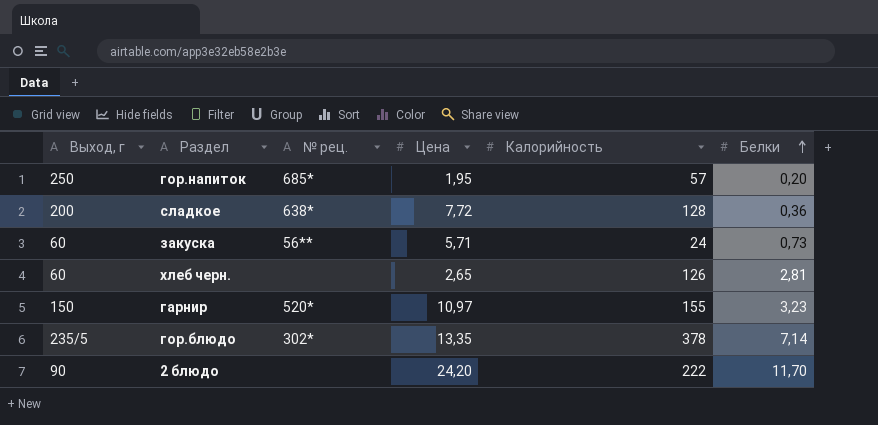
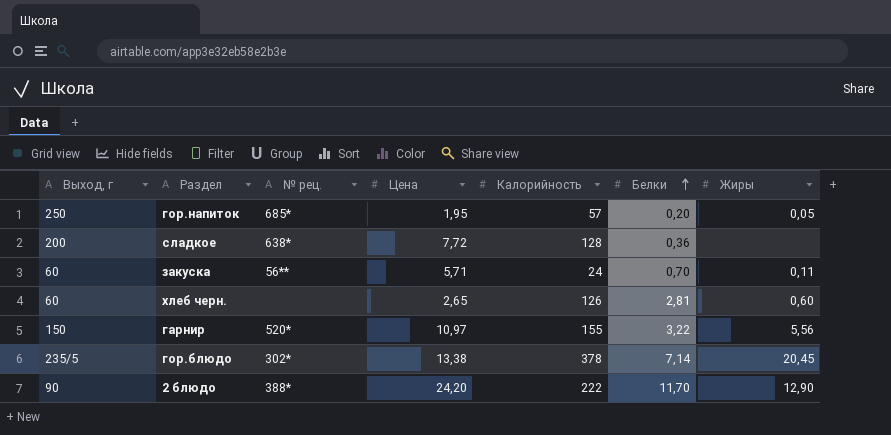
column Жиры | position: none -> 7
закуска | Белки: 0,73 -> 0,70
гарнир | Белки: 3,23 -> 3,22
гор.блюдо | Цена: 13,35 -> 13,38
2 блюдо | № рец.: none -> 388*

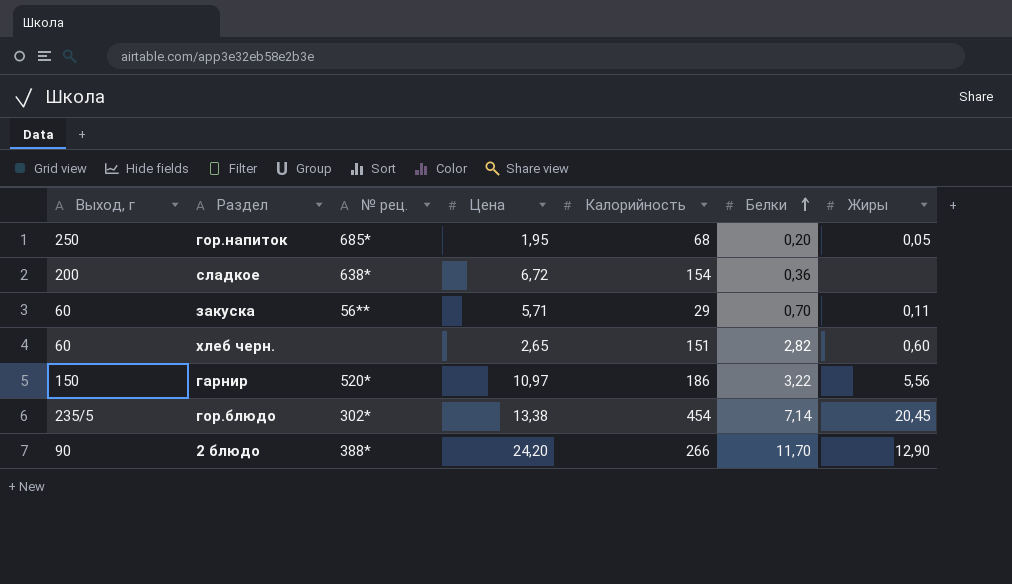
гор.напиток | Калорийность: 57 -> 68
сладкое | Цена: 7,72 -> 6,72
сладкое | Калорийность: 128 -> 154
закуска | Калорийность: 24 -> 29
хлеб черн. | Калорийность: 126 -> 151
хлеб черн. | Белки: 2,81 -> 2,82
гарнир | Калорийность: 155 -> 186
гор.блюдо | Калорийность: 378 -> 454
2 блюдо | Калорийность: 222 -> 266

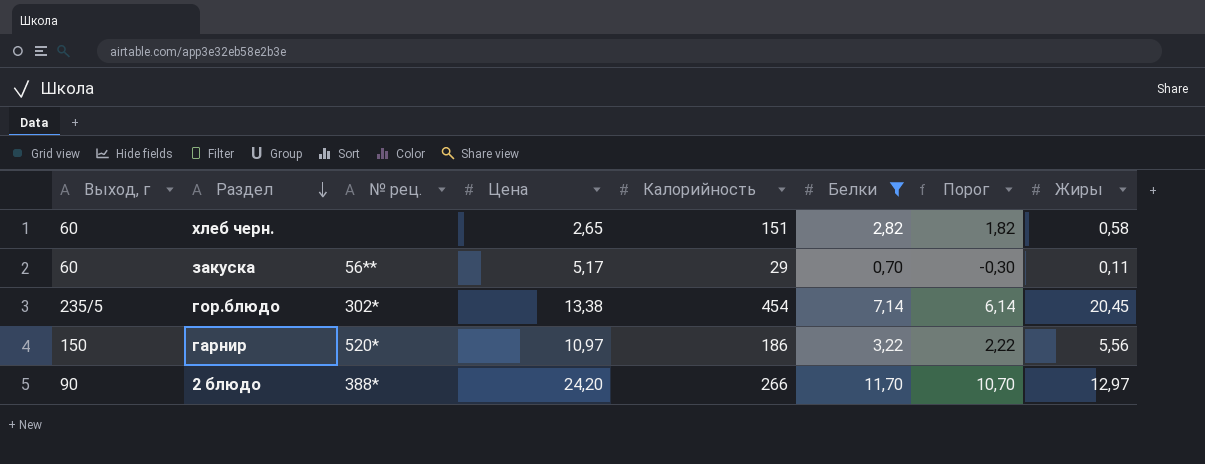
filter: none -> Белки >= 0,70
row order: Белки ascending -> Раздел descending
column Порог | formula: none -> [Белки] - 1
хлеб черн. | Жиры: 0,60 -> 0,58
закуска | Цена: 5,71 -> 5,17
2 блюдо | Жиры: 12,90 -> 12,97

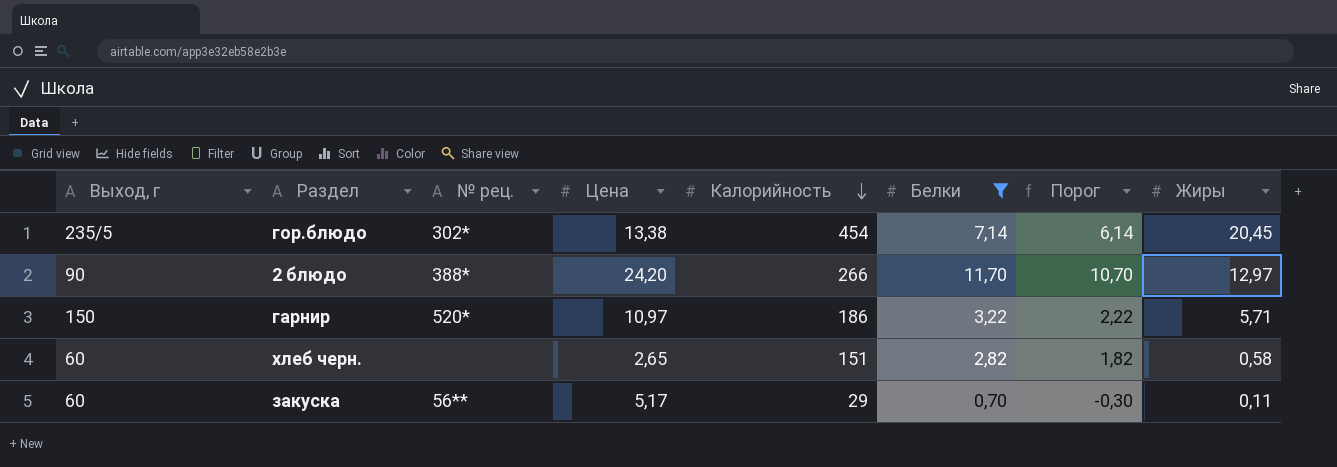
row order: Раздел descending -> Калорийность descending
гарнир | Жиры: 5,56 -> 5,71

